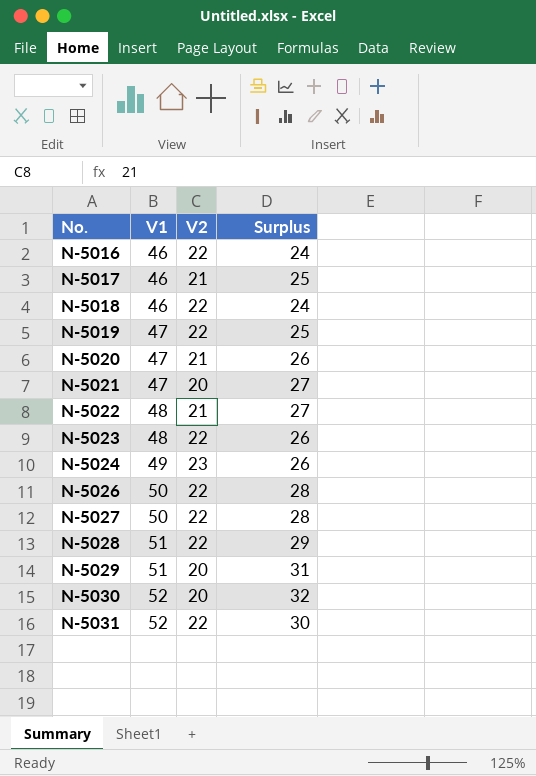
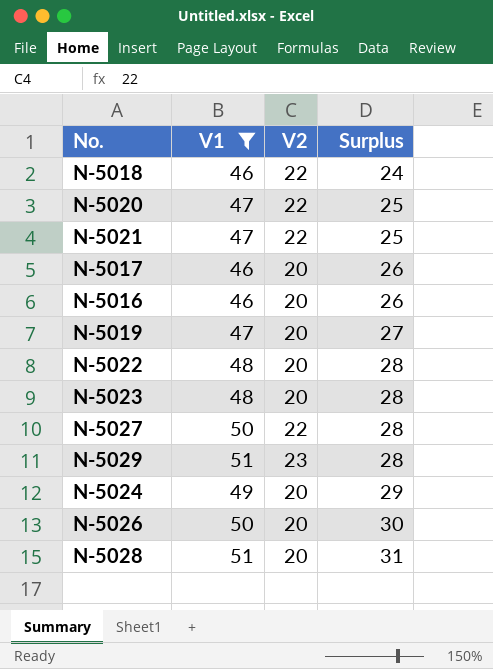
filter: none -> V1 != 52
row order: No. ascending -> Surplus ascending
N-5020 | V2: 21 -> 22
N-5020 | Surplus: 26 -> 25
N-5021 | V2: 20 -> 22
N-5021 | Surplus: 27 -> 25
N-5017 | V2: 21 -> 20
N-5017 | Surplus: 25 -> 26
N-5016 | V2: 22 -> 20
N-5016 | Surplus: 24 -> 26
N-5019 | V2: 22 -> 20
N-5019 | Surplus: 25 -> 27
N-5022 | V2: 21 -> 20
N-5022 | Surplus: 27 -> 28
N-5023 | V2: 22 -> 20
N-5023 | Surplus: 26 -> 28
N-5029 | V2: 20 -> 23
N-5029 | Surplus: 31 -> 28
N-5024 | V2: 23 -> 20
N-5024 | Surplus: 26 -> 29
N-5026 | V2: 22 -> 20
N-5026 | Surplus: 28 -> 30
N-5028 | V2: 22 -> 20
N-5028 | Surplus: 29 -> 31

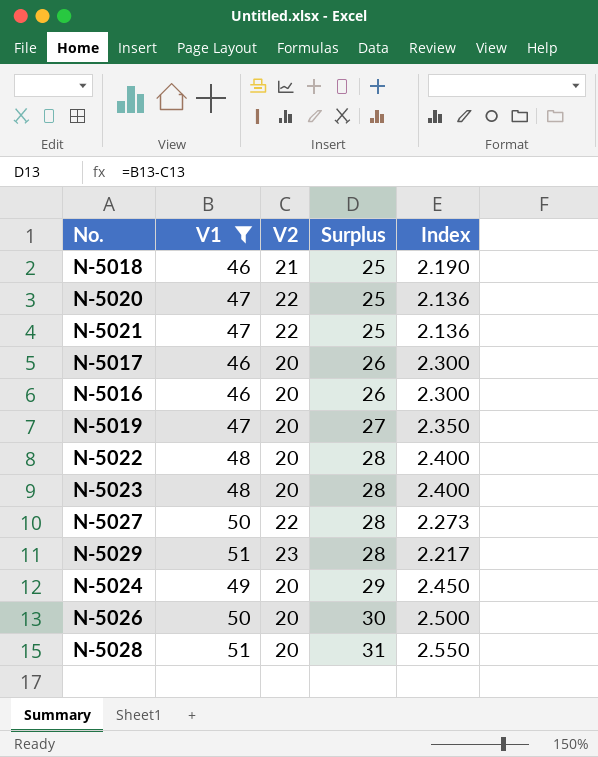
column Index | formula: none -> [V1] / [V2]
N-5018 | V2: 22 -> 21
N-5018 | Surplus: 24 -> 25

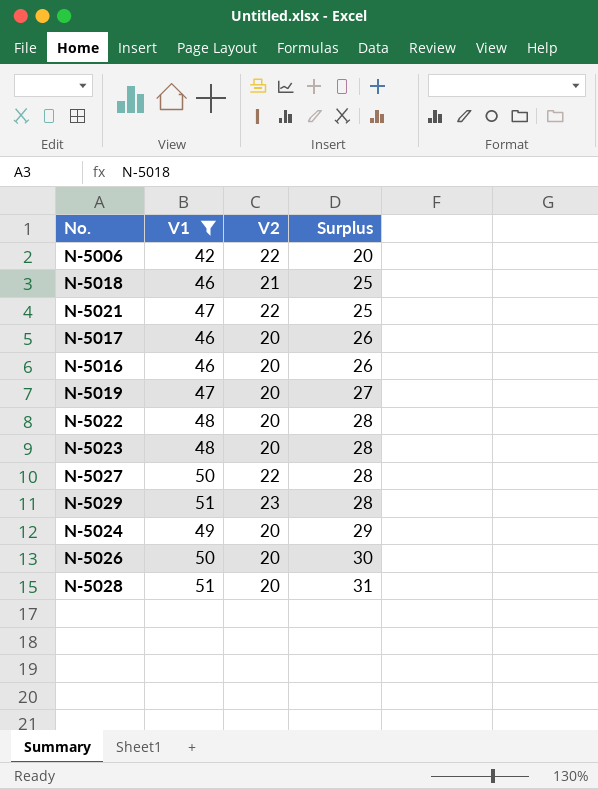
column Index | formula: [V1] / [V2] -> none
row N-5020: 47 | 22 | 25 | 2.136 -> none
row N-5006: none -> 42 | 22 | 20

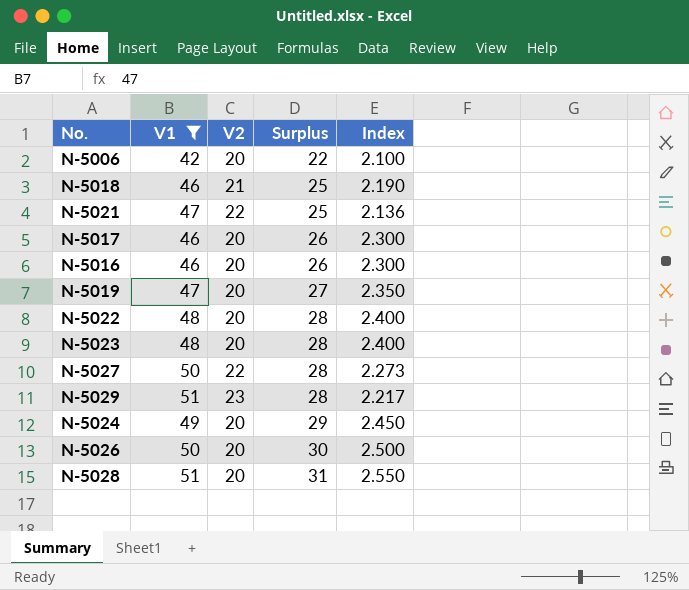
column Index | formula: none -> [V1] / [V2]
N-5006 | V2: 22 -> 20
N-5006 | Surplus: 20 -> 22

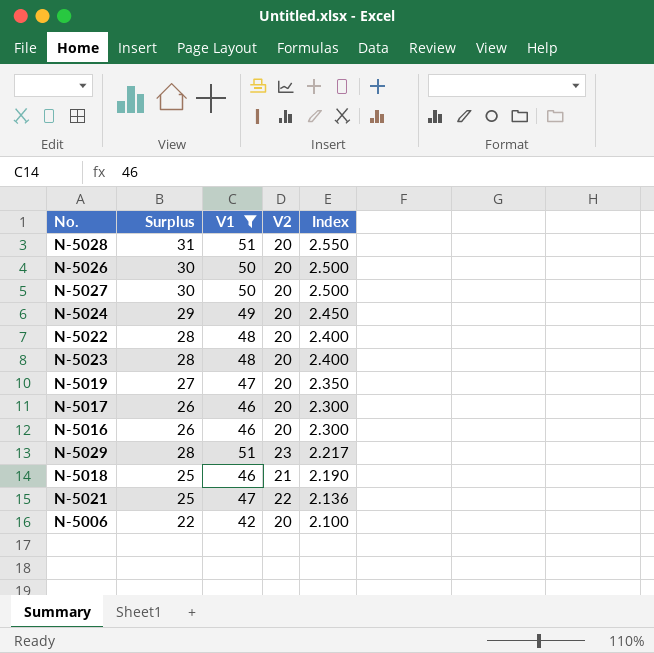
row order: Surplus ascending -> Index descending
column Surplus | position: 4 -> 2
N-5027 | Surplus: 28 -> 30
N-5027 | V2: 22 -> 20
N-5027 | Index: 2.273 -> 2.500

